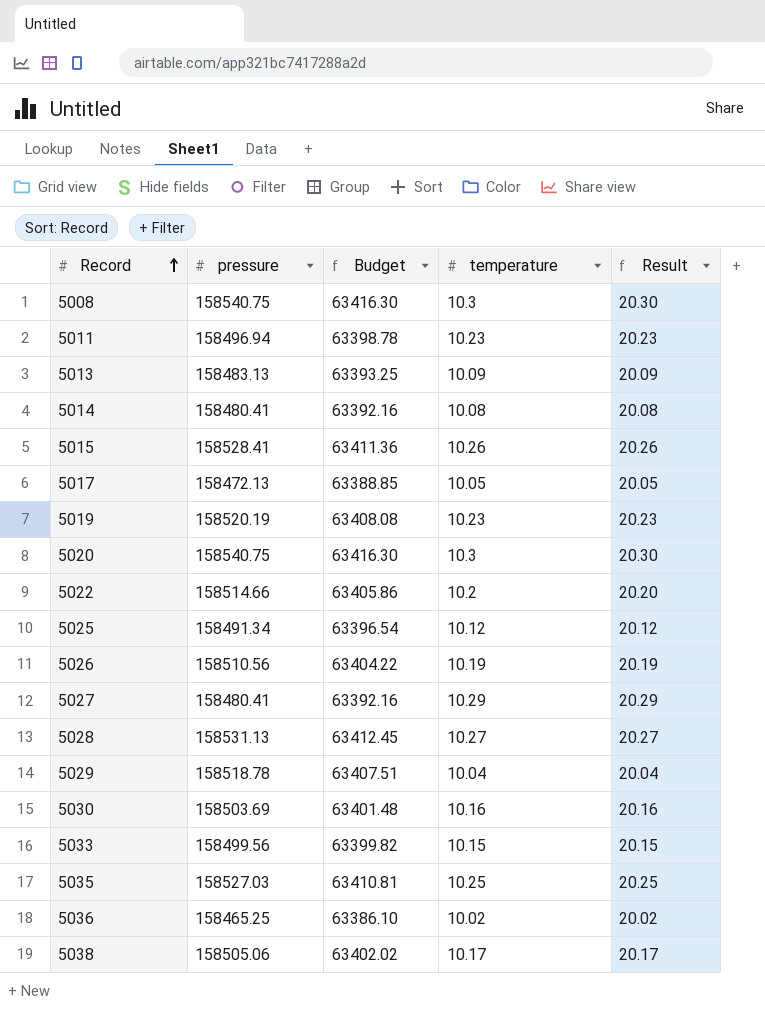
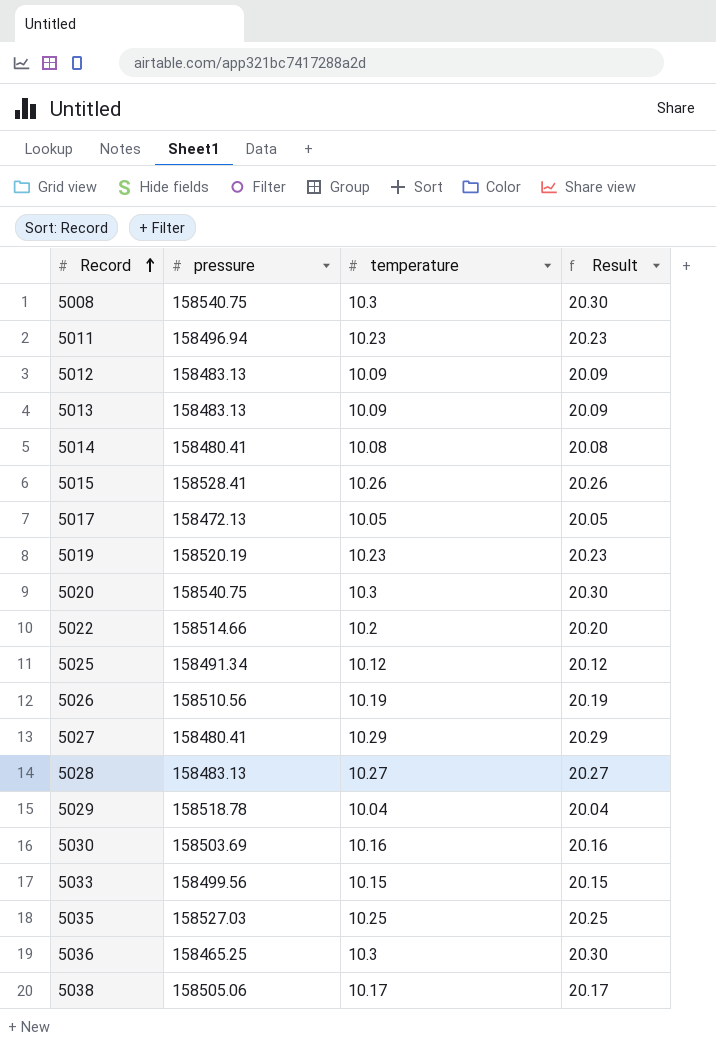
column Budget | formula: [pressure] * 0.4 -> none
row 5012: none -> 158483.13 | 10.09 | 20.09
5028 | pressure: 158531.13 -> 158483.13
5036 | temperature: 10.02 -> 10.3
5036 | Result: 20.02 -> 20.30

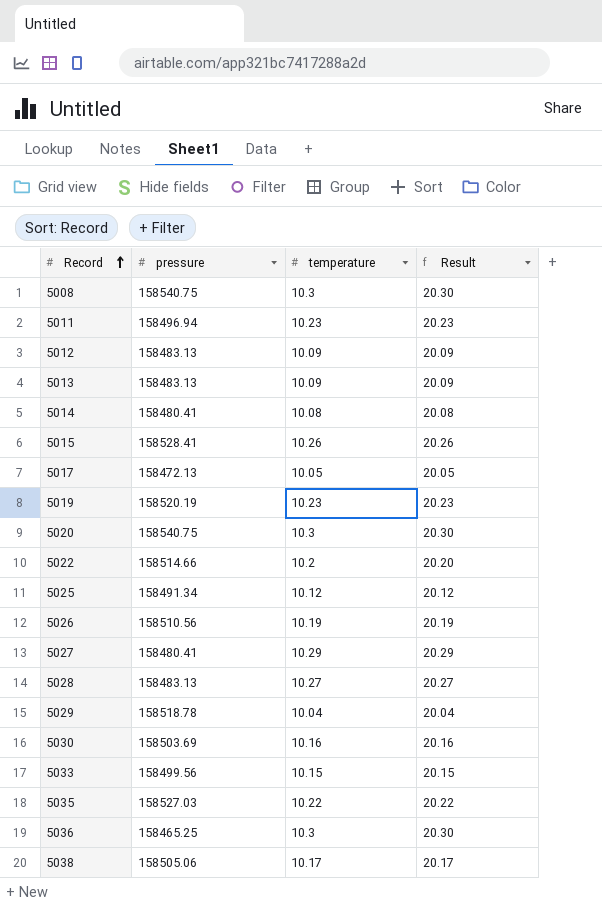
5035 | temperature: 10.25 -> 10.22
5035 | Result: 20.25 -> 20.22

